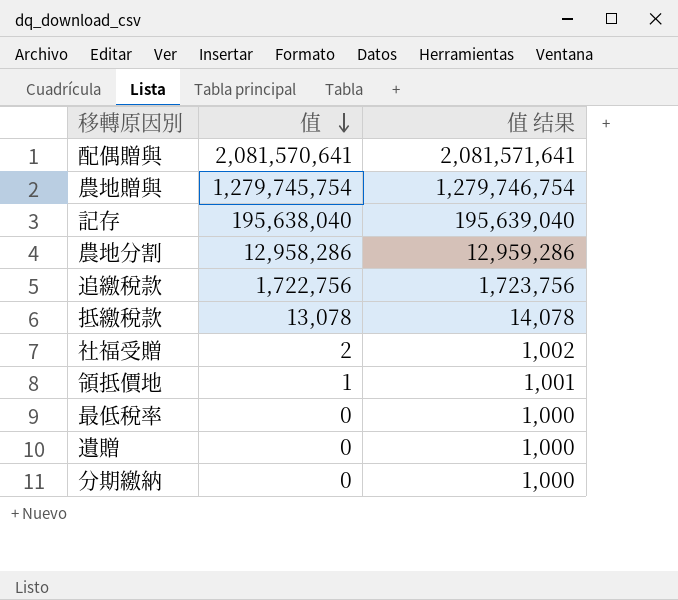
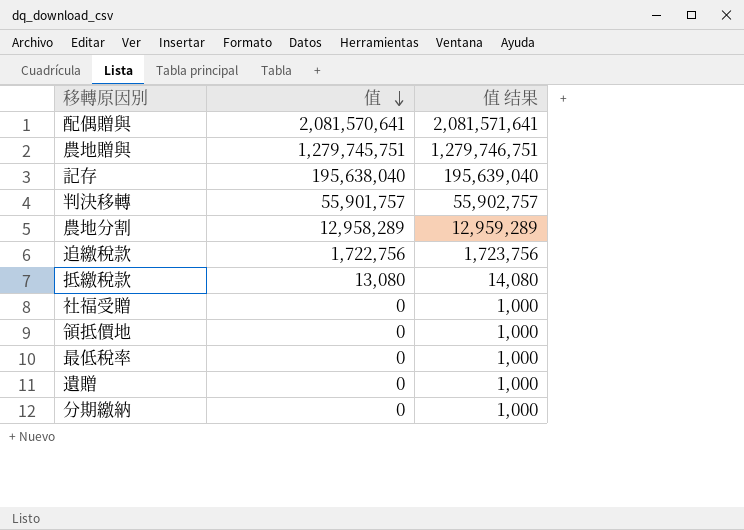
農地贈與 | 值: 1,279,745,754 -> 1,279,745,751
農地贈與 | 值 结果: 1,279,746,754 -> 1,279,746,751
row 判決移轉: none -> 55,901,757 | 55,902,757
農地分割 | 值: 12,958,286 -> 12,958,289
農地分割 | 值 结果: 12,959,286 -> 12,959,289
抵繳稅款 | 值: 13,078 -> 13,080
抵繳稅款 | 值 结果: 14,078 -> 14,080
社福受贈 | 值: 2 -> 0
社福受贈 | 值 结果: 1,002 -> 1,000
領抵價地 | 值: 1 -> 0
領抵價地 | 值 结果: 1,001 -> 1,000

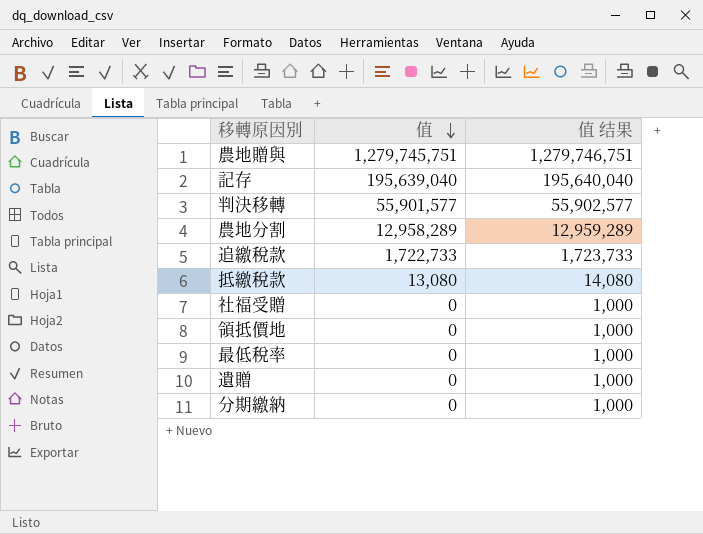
row 配偶贈與: 2,081,570,641 | 2,081,571,641 -> none
記存 | 值: 195,638,040 -> 195,639,040
記存 | 值 结果: 195,639,040 -> 195,640,040
判決移轉 | 值: 55,901,757 -> 55,901,577
判決移轉 | 值 结果: 55,902,757 -> 55,902,577
追繳稅款 | 值: 1,722,756 -> 1,722,733
追繳稅款 | 值 结果: 1,723,756 -> 1,723,733

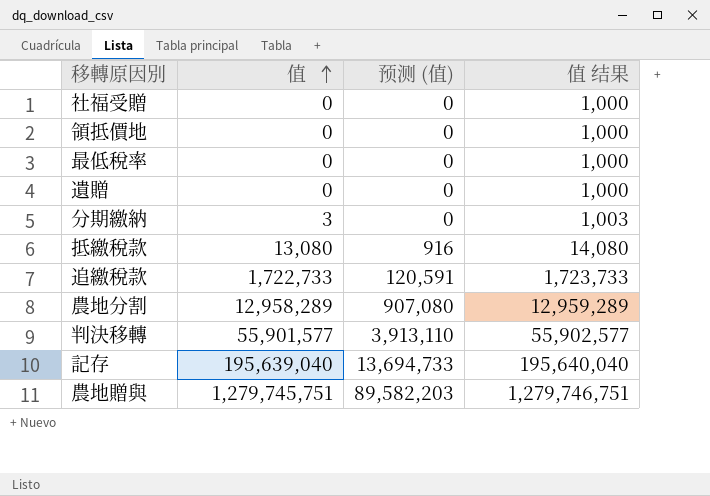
row order: 值 descending -> 值 ascending
column 预测 (值) | formula: none -> [值] * 0.07
分期繳納 | 值: 0 -> 3
分期繳納 | 值 结果: 1,000 -> 1,003

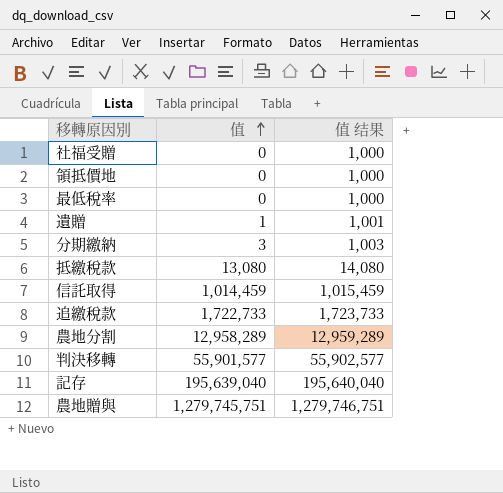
column 预测 (值) | formula: [值] * 0.07 -> none
遺贈 | 值: 0 -> 1
遺贈 | 值 结果: 1,000 -> 1,001
row 信託取得: none -> 1,014,459 | 1,015,459

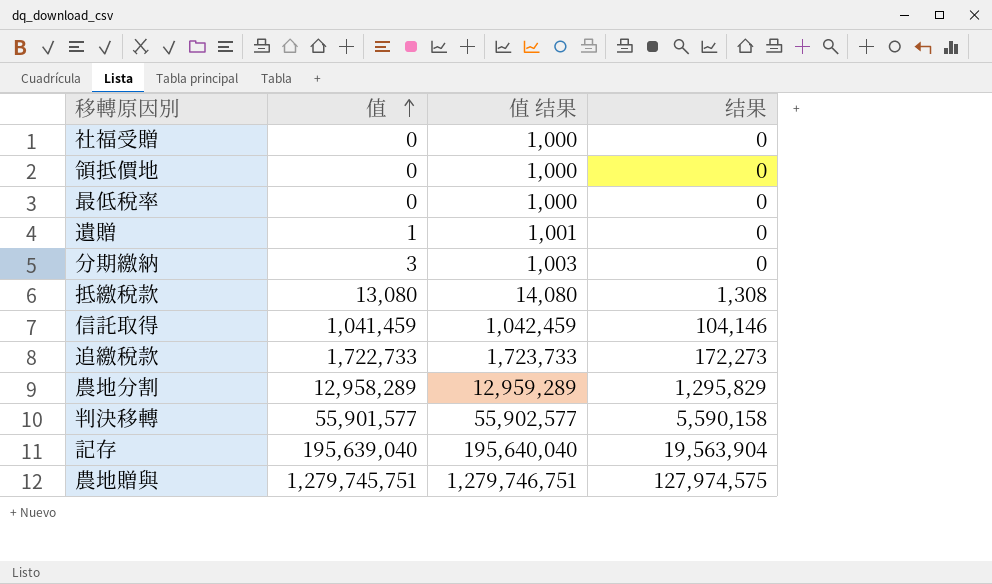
column 结果 | formula: none -> [值] * 0.1
信託取得 | 值: 1,014,459 -> 1,041,459
信託取得 | 值 结果: 1,015,459 -> 1,042,459

